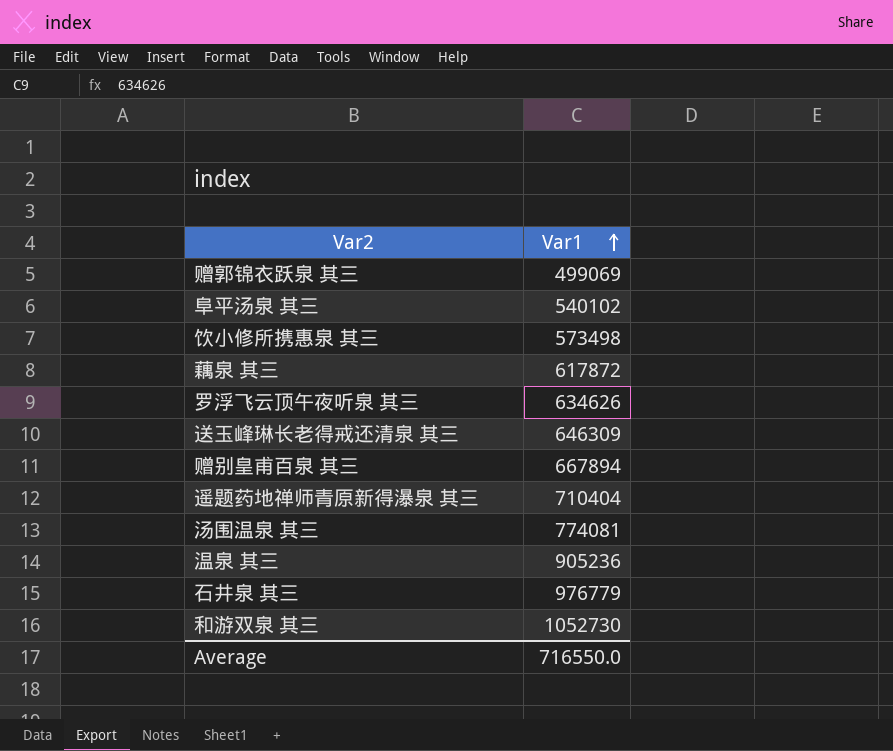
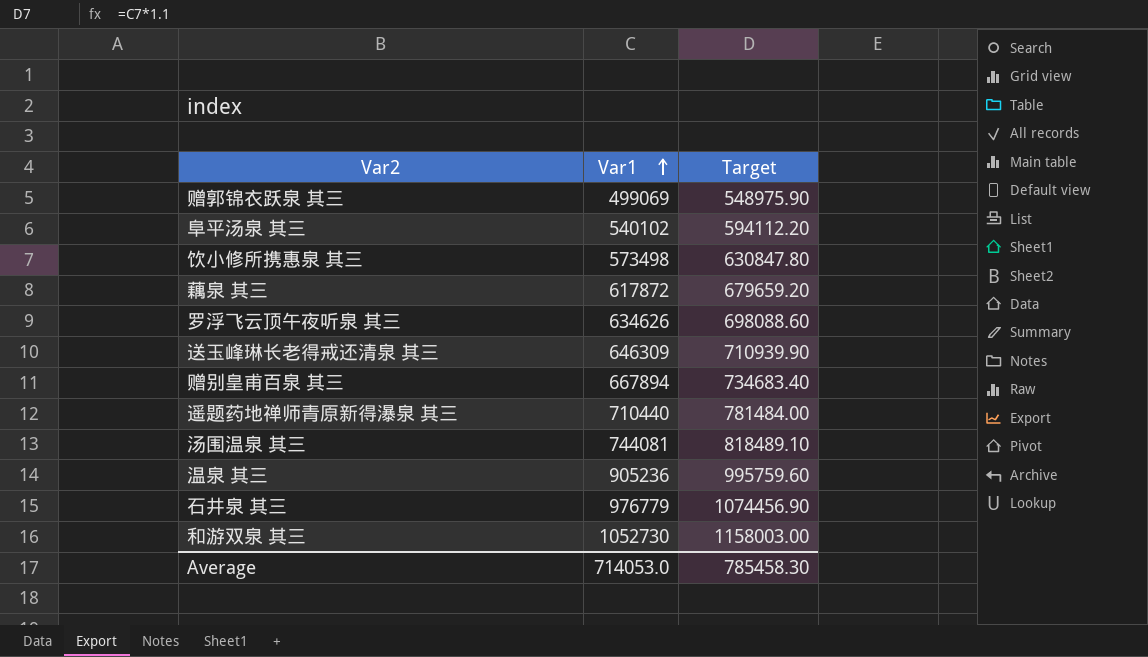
column Target | formula: none -> [Var1] * 1.1
遥题药地禅师青原新得瀑泉 其三 | Var1: 710404 -> 710440
汤围温泉 其三 | Var1: 774081 -> 744081
Average | Var1: 716550.0 -> 714053.0

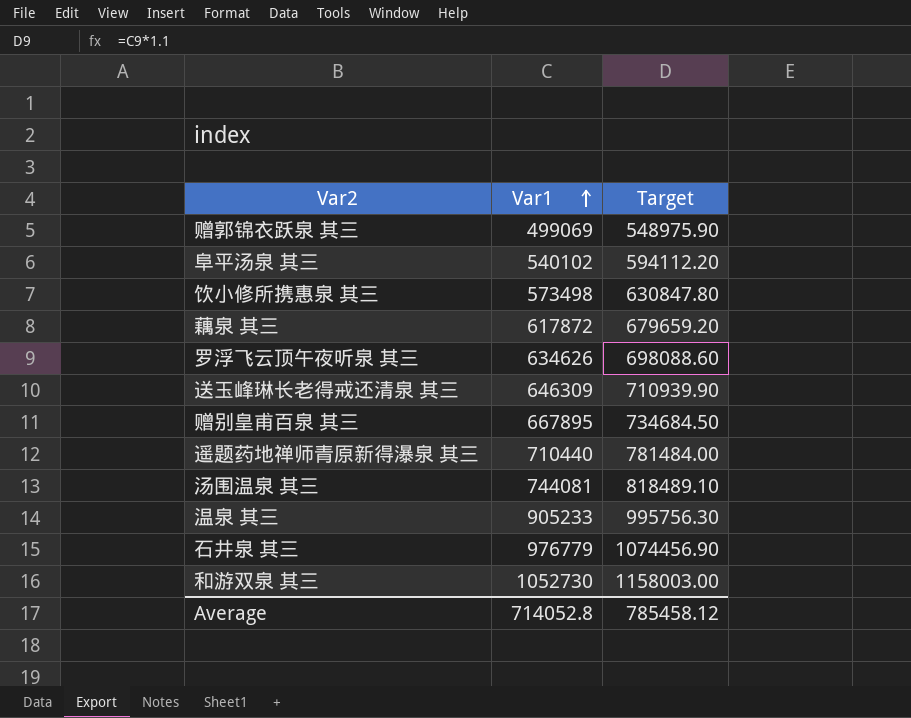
赠别皇甫百泉 其三 | Var1: 667894 -> 667895
赠别皇甫百泉 其三 | Target: 734683.40 -> 734684.50
温泉 其三 | Var1: 905236 -> 905233
温泉 其三 | Target: 995759.60 -> 995756.30
Average | Var1: 714053.0 -> 714052.8
Average | Target: 785458.30 -> 785458.12

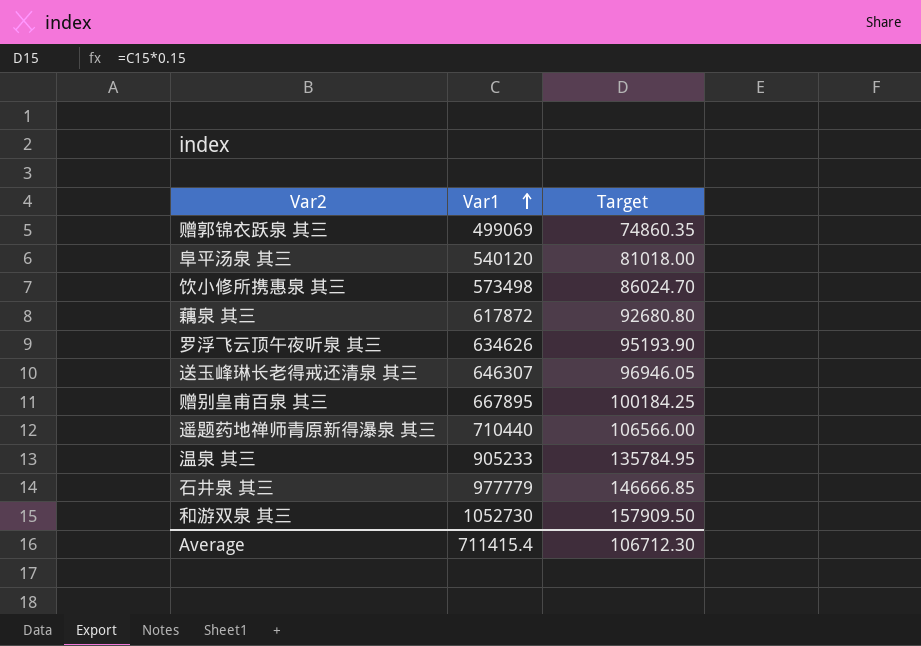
column Target | formula: [Var1] * 1.1 -> [Var1] * 0.15
row 汤围温泉 其三: 744081 | 818489.10 -> none
阜平汤泉 其三 | Var1: 540102 -> 540120
送玉峰琳长老得戒还清泉 其三 | Var1: 646309 -> 646307
石井泉 其三 | Var1: 976779 -> 977779
Average | Var1: 714052.8 -> 711415.4
Average | Target: 785458.12 -> 106712.30

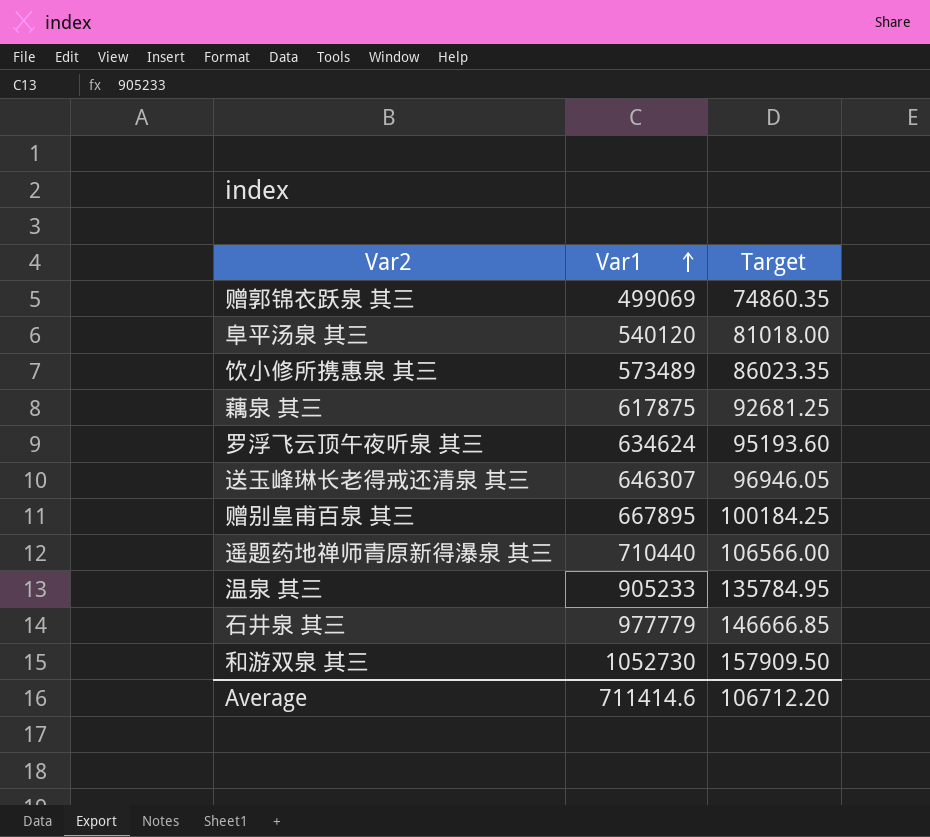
饮小修所携惠泉 其三 | Var1: 573498 -> 573489
饮小修所携惠泉 其三 | Target: 86024.70 -> 86023.35
藕泉 其三 | Var1: 617872 -> 617875
藕泉 其三 | Target: 92680.80 -> 92681.25
罗浮飞云顶午夜听泉 其三 | Var1: 634626 -> 634624
罗浮飞云顶午夜听泉 其三 | Target: 95193.90 -> 95193.60
Average | Var1: 711415.4 -> 711414.6
Average | Target: 106712.30 -> 106712.20

